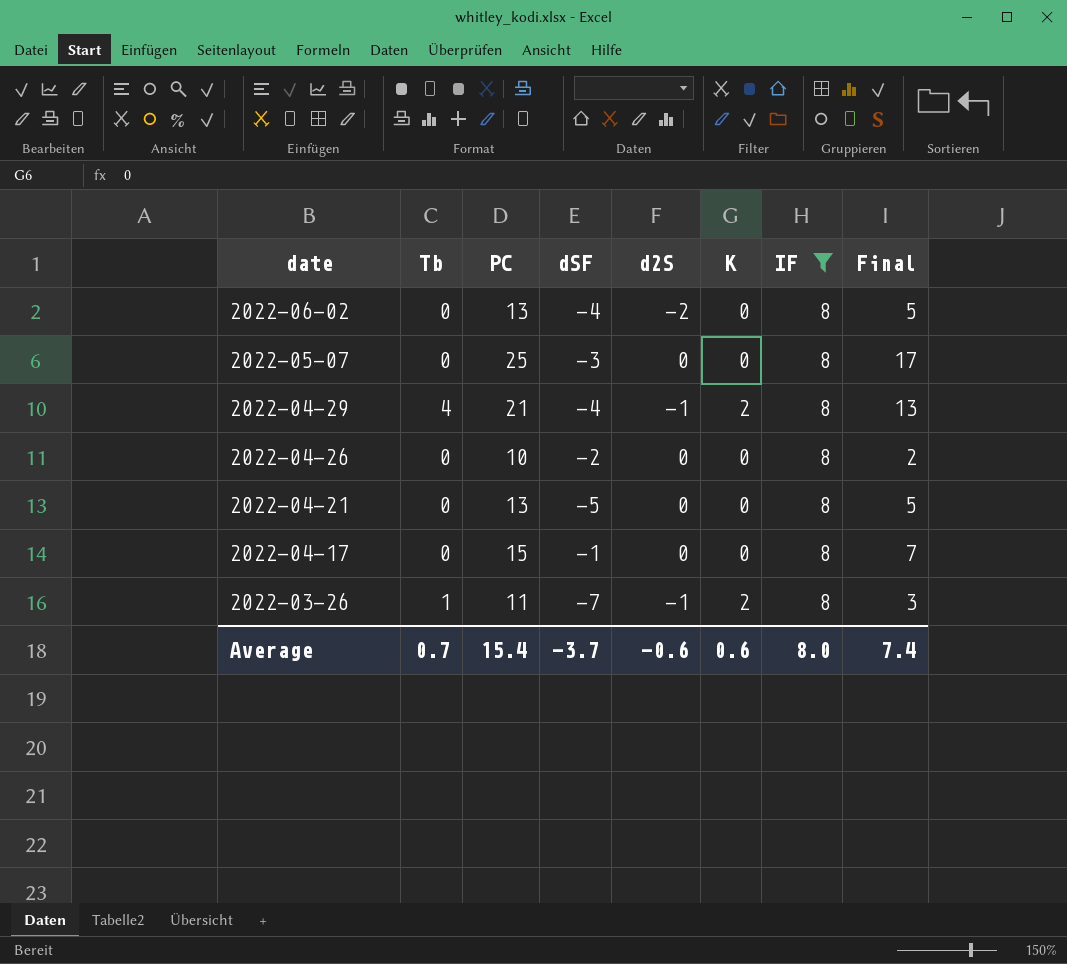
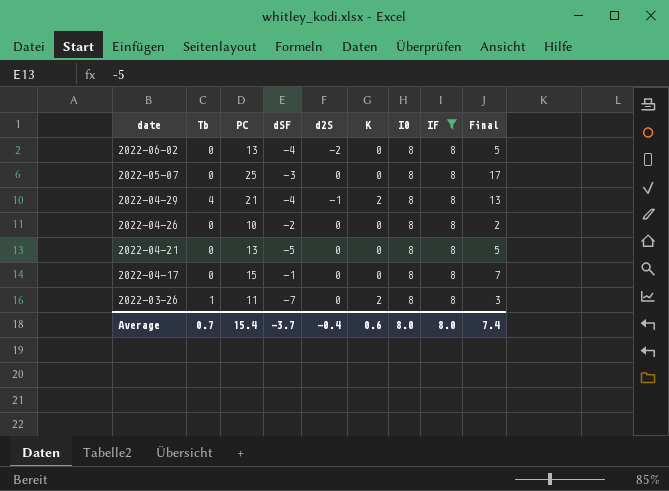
column I0 | position: none -> 7
2022-03-26 | d2S: -1 -> 0
Average | d2S: -0.6 -> -0.4

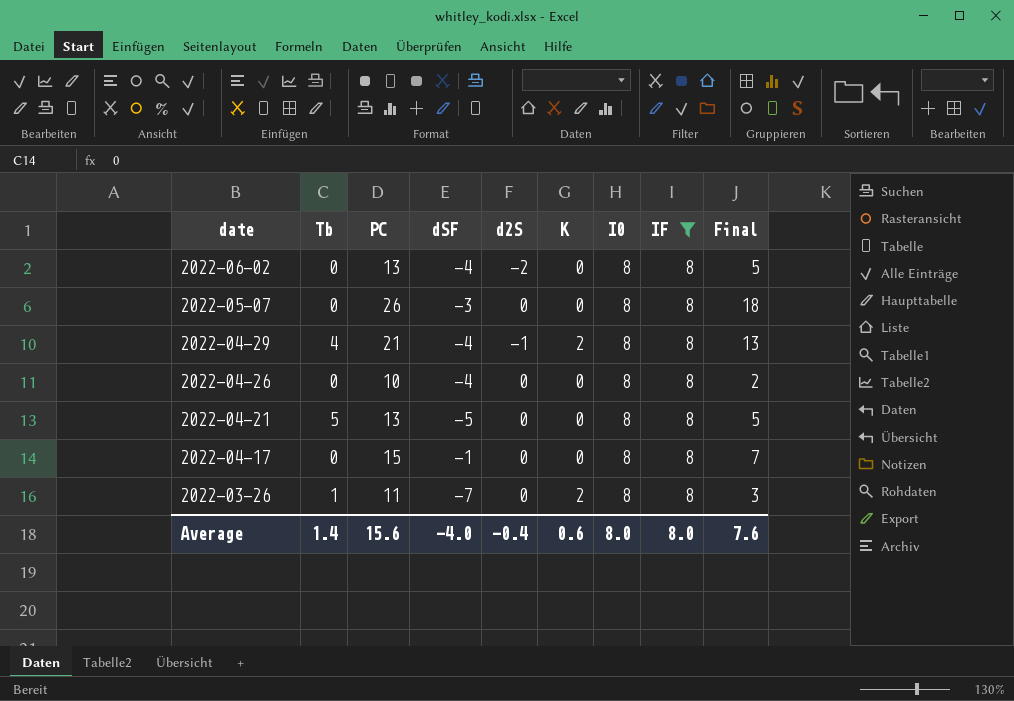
2022-05-07 | PC: 25 -> 26
2022-05-07 | Final: 17 -> 18
2022-04-26 | dSF: -2 -> -4
2022-04-21 | Tb: 0 -> 5
Average | Tb: 0.7 -> 1.4
Average | PC: 15.4 -> 15.6
Average | dSF: -3.7 -> -4.0
Average | Final: 7.4 -> 7.6

